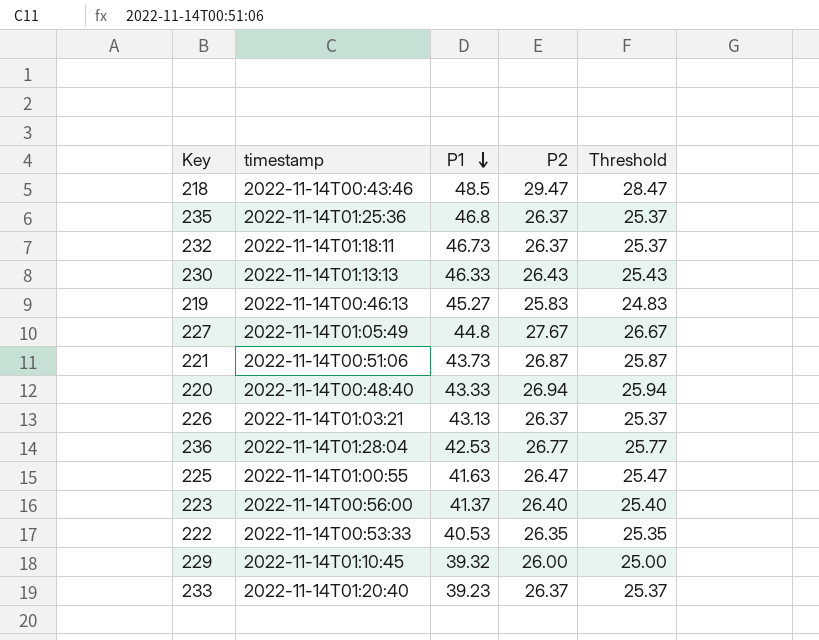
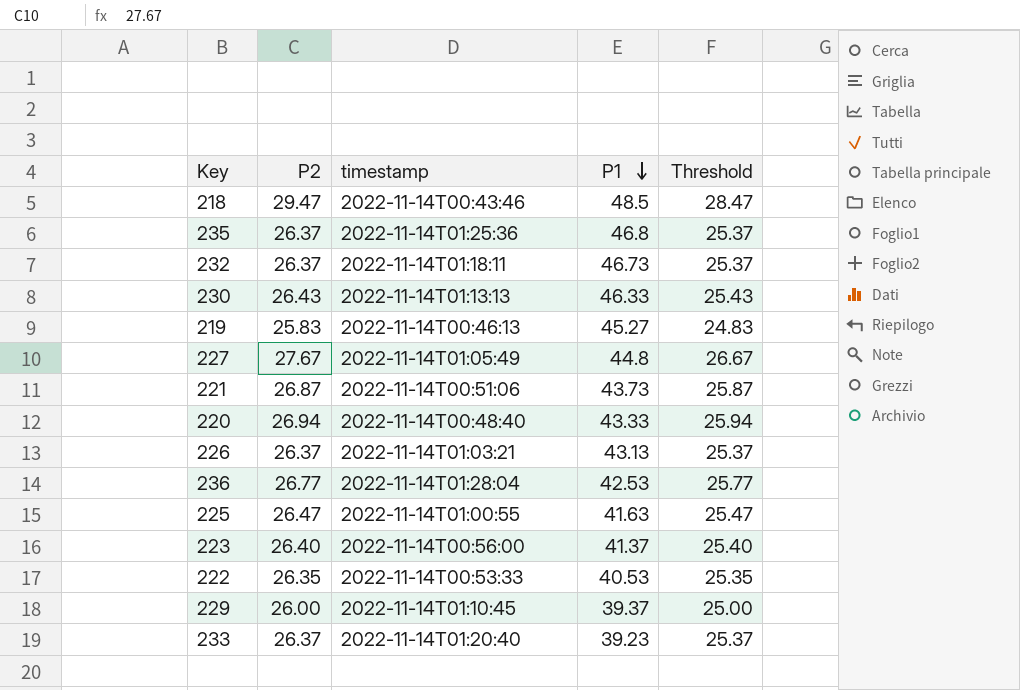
column P2 | position: 4 -> 2
229 | P1: 39.32 -> 39.37

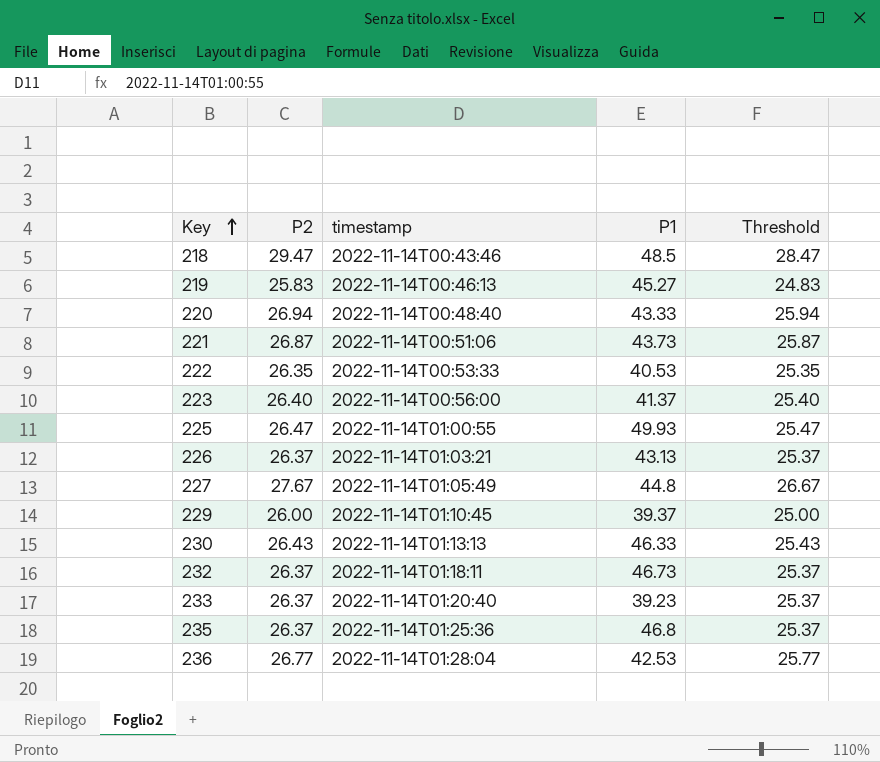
row order: P1 descending -> Key ascending
225 | P1: 41.63 -> 49.93

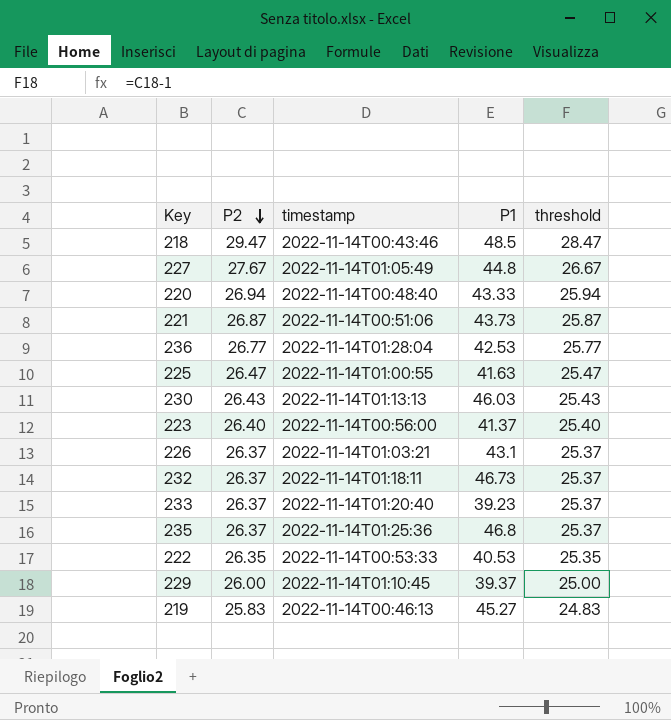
row order: Key ascending -> P2 descending
column name: Threshold -> threshold
225 | P1: 49.93 -> 41.63
230 | P1: 46.33 -> 46.03
226 | P1: 43.13 -> 43.1

